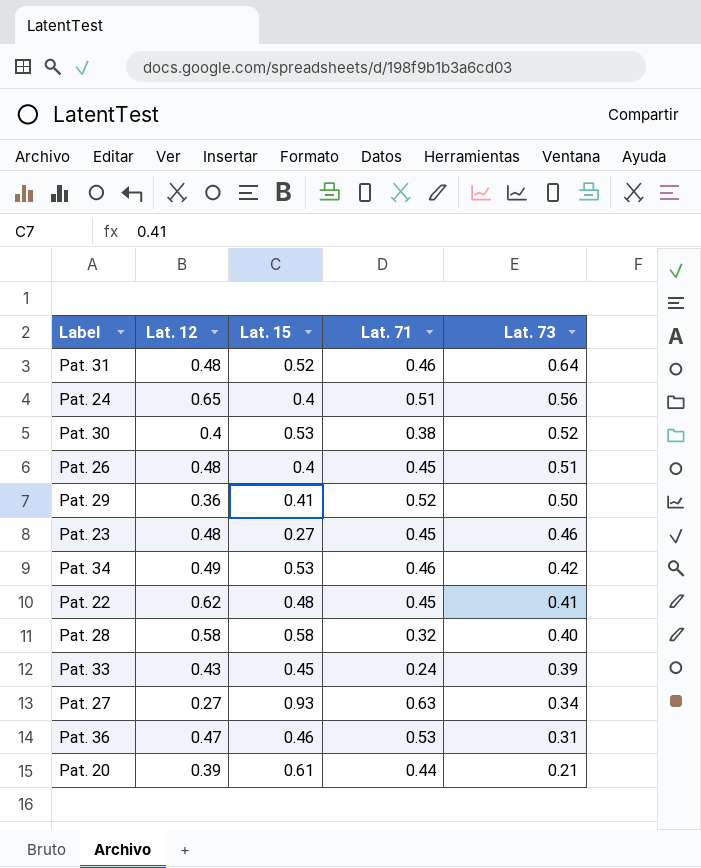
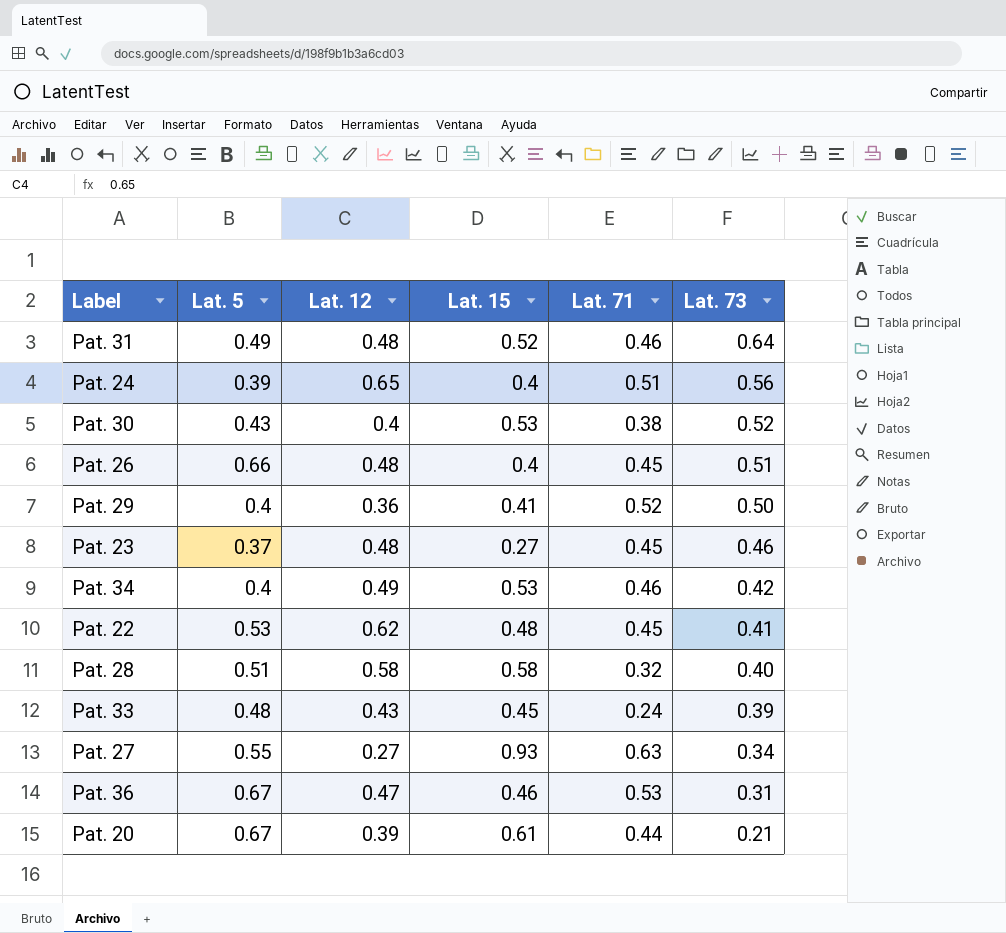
column Lat. 5 | position: none -> 2

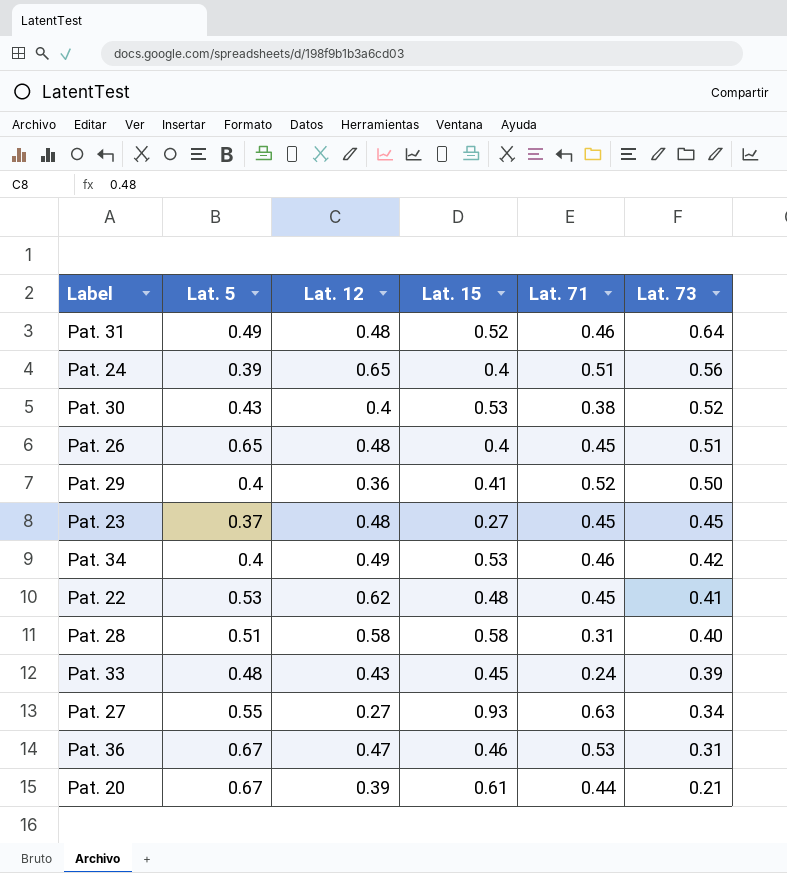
Pat. 26 | Lat. 5: 0.66 -> 0.65
Pat. 23 | Lat. 73: 0.46 -> 0.45
Pat. 28 | Lat. 71: 0.32 -> 0.31

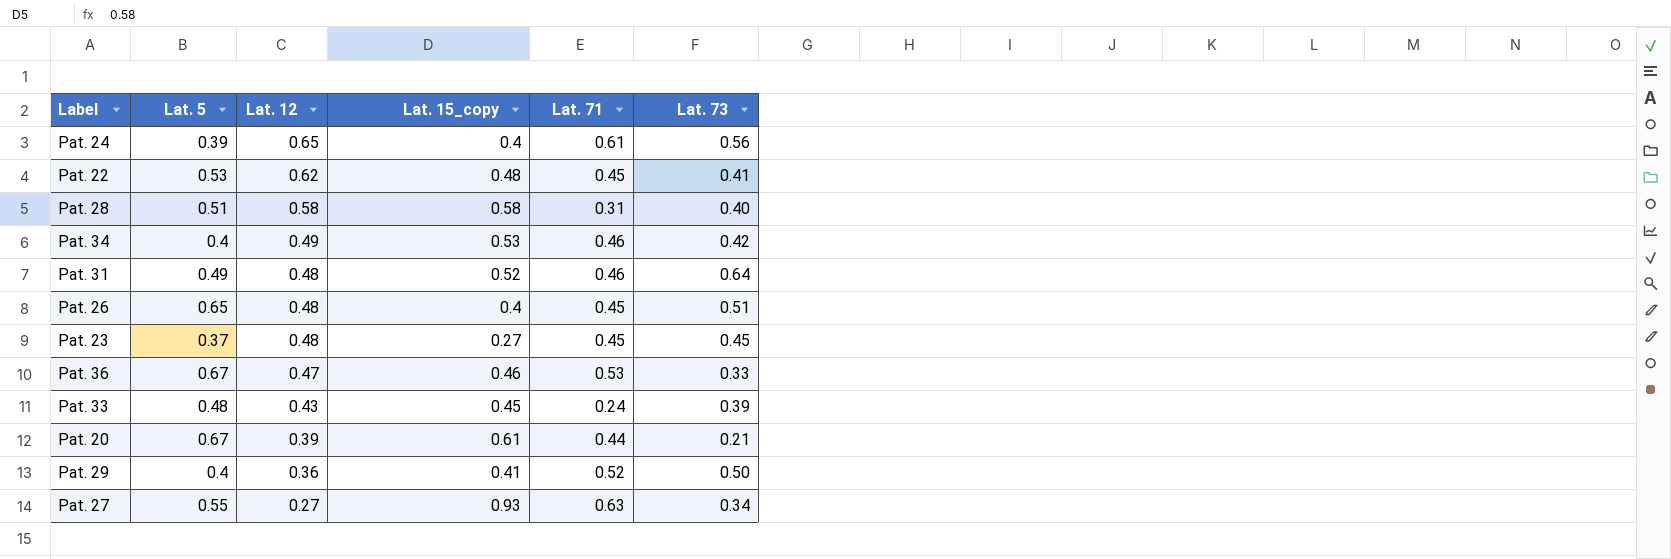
row order: Lat. 73 descending -> Lat. 12 descending
column name: Lat. 15 -> Lat. 15_copy
row Pat. 30: 0.43 | 0.4 | 0.53 | 0.38 | 0.52 -> none
Pat. 24 | Lat. 71: 0.51 -> 0.61
Pat. 36 | Lat. 73: 0.31 -> 0.33

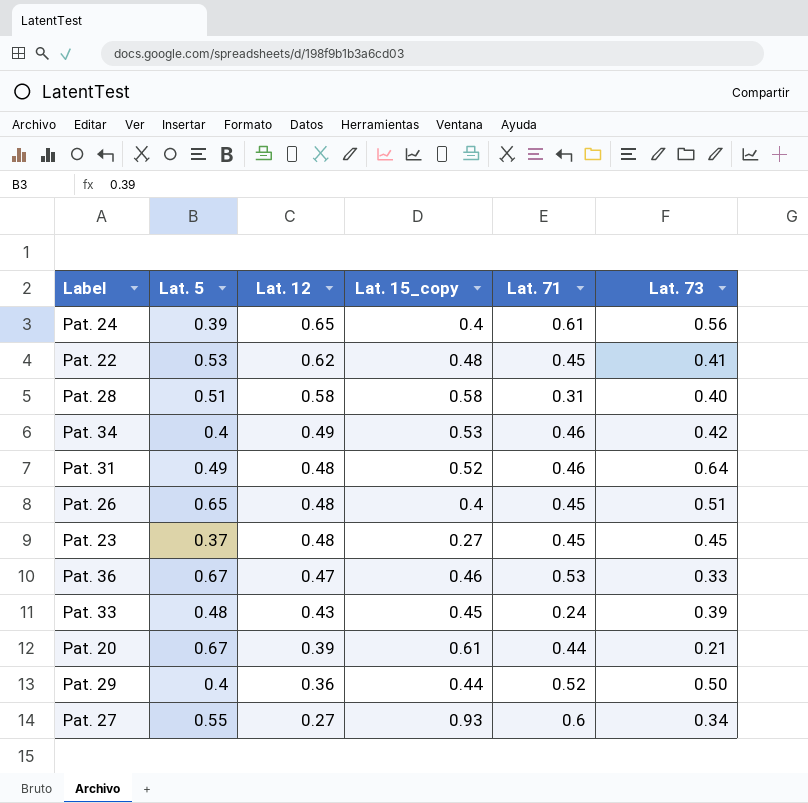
Pat. 29 | Lat. 15_copy: 0.41 -> 0.44
Pat. 27 | Lat. 71: 0.63 -> 0.6

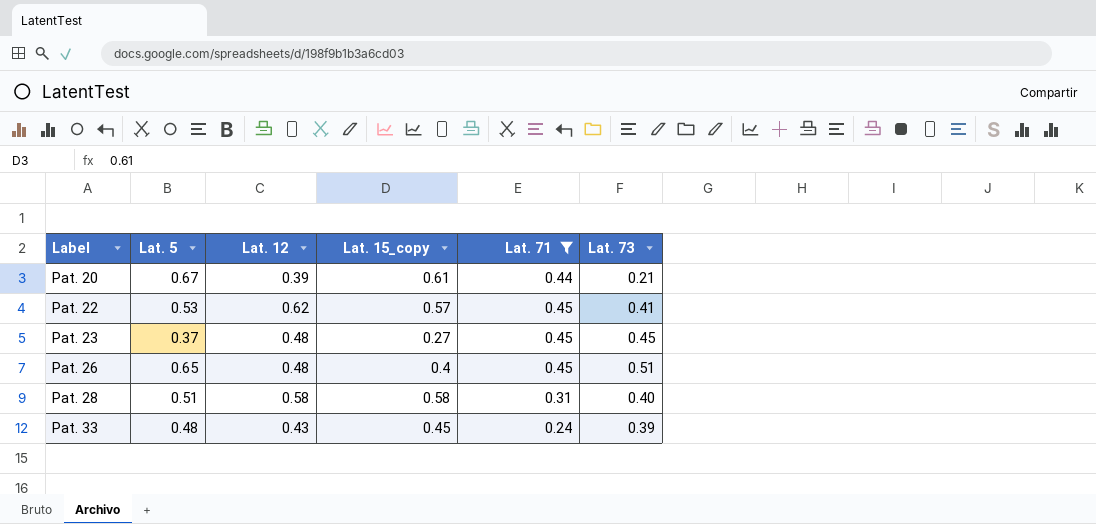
filter: none -> Lat. 71 <= 0.45
row order: Lat. 12 descending -> Label ascending
Pat. 22 | Lat. 15_copy: 0.48 -> 0.57

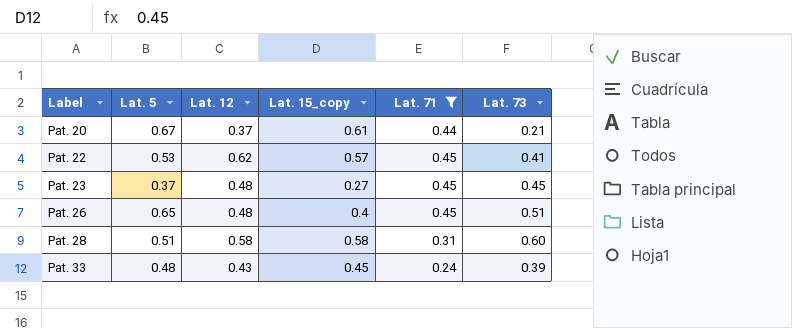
Pat. 20 | Lat. 12: 0.39 -> 0.37
Pat. 28 | Lat. 73: 0.40 -> 0.60

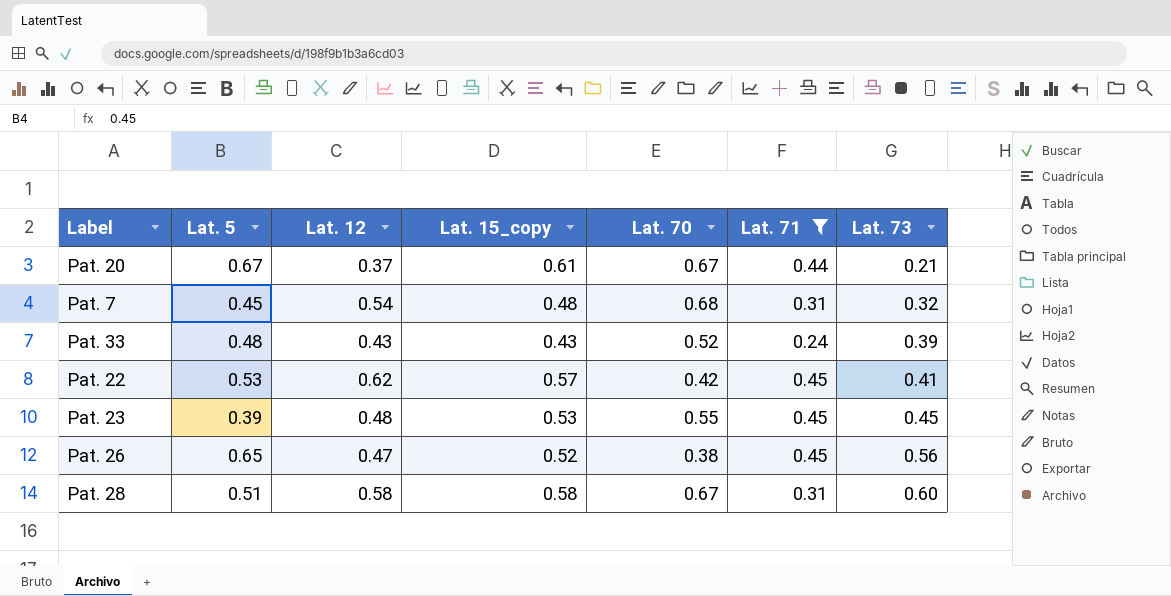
row order: Label ascending -> Lat. 73 ascending
column Lat. 70 | position: none -> 5
row Pat. 7: none -> 0.45 | 0.54 | 0.48 | 0.68 | 0.31 | 0.32
Pat. 33 | Lat. 15_copy: 0.45 -> 0.43
Pat. 23 | Lat. 5: 0.37 -> 0.39
Pat. 23 | Lat. 15_copy: 0.27 -> 0.53
Pat. 26 | Lat. 12: 0.48 -> 0.47
Pat. 26 | Lat. 15_copy: 0.4 -> 0.52
Pat. 26 | Lat. 73: 0.51 -> 0.56

